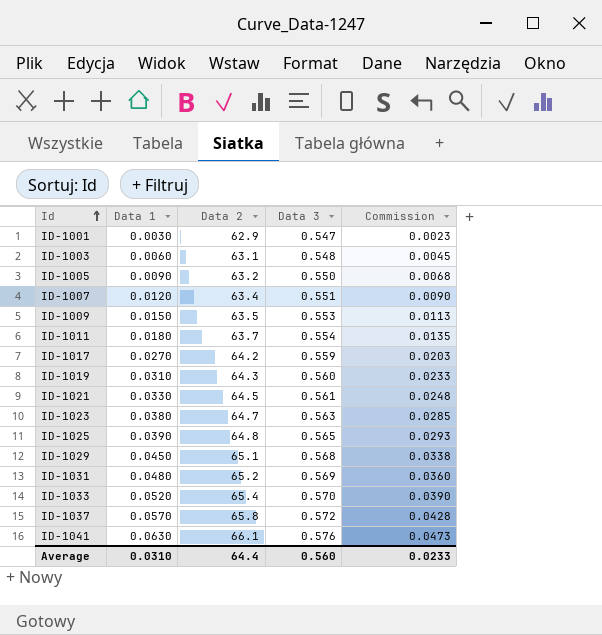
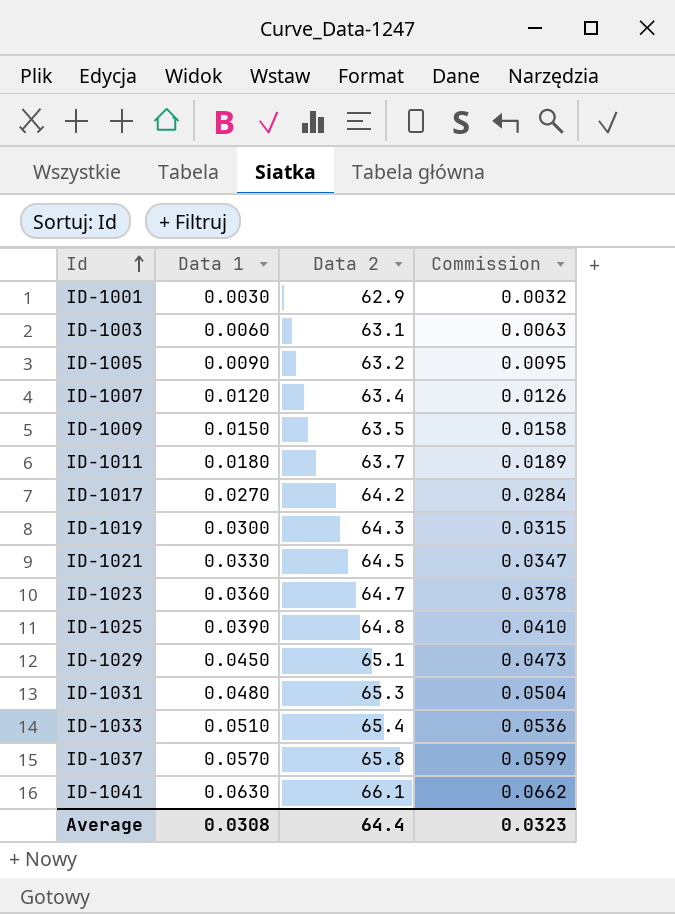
column Data 3 | position: 4 -> none
column Commission | formula: [Data 1] * 0.75 -> [Data 1] * 1.05
ID-1019 | Data 1: 0.0310 -> 0.0300
ID-1023 | Data 1: 0.0380 -> 0.0360
ID-1031 | Data 2: 65.2 -> 65.3
ID-1033 | Data 1: 0.0520 -> 0.0510
Average | Data 1: 0.0310 -> 0.0308
Average | Commission: 0.0233 -> 0.0323

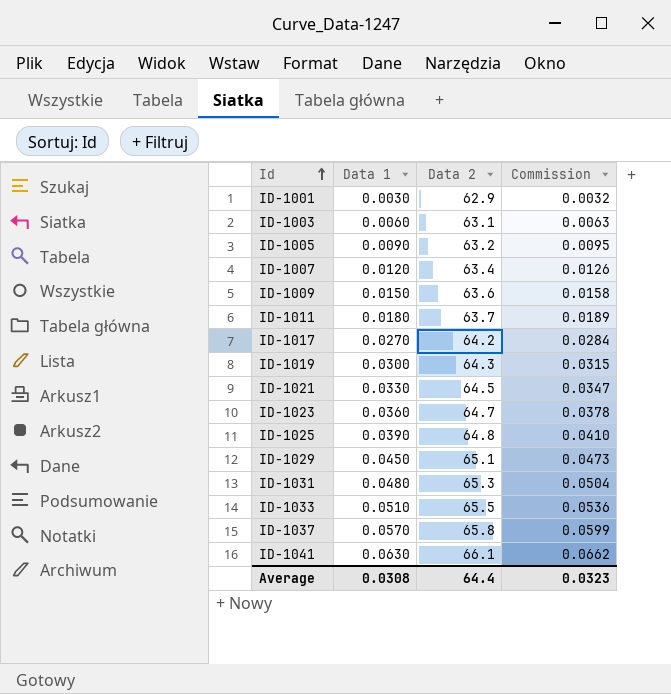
ID-1009 | Data 2: 63.5 -> 63.6
ID-1033 | Data 2: 65.4 -> 65.5

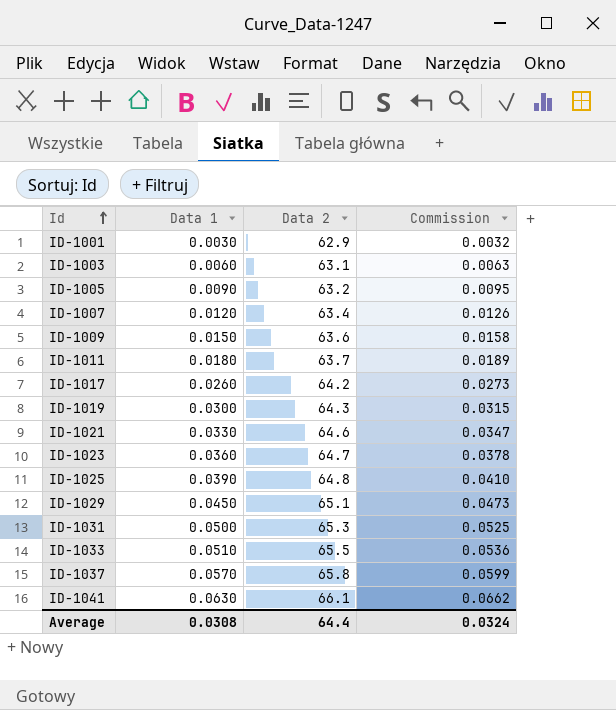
ID-1017 | Data 1: 0.0270 -> 0.0260
ID-1017 | Commission: 0.0284 -> 0.0273
ID-1021 | Data 2: 64.5 -> 64.6
ID-1031 | Data 1: 0.0480 -> 0.0500
ID-1031 | Commission: 0.0504 -> 0.0525
Average | Commission: 0.0323 -> 0.0324

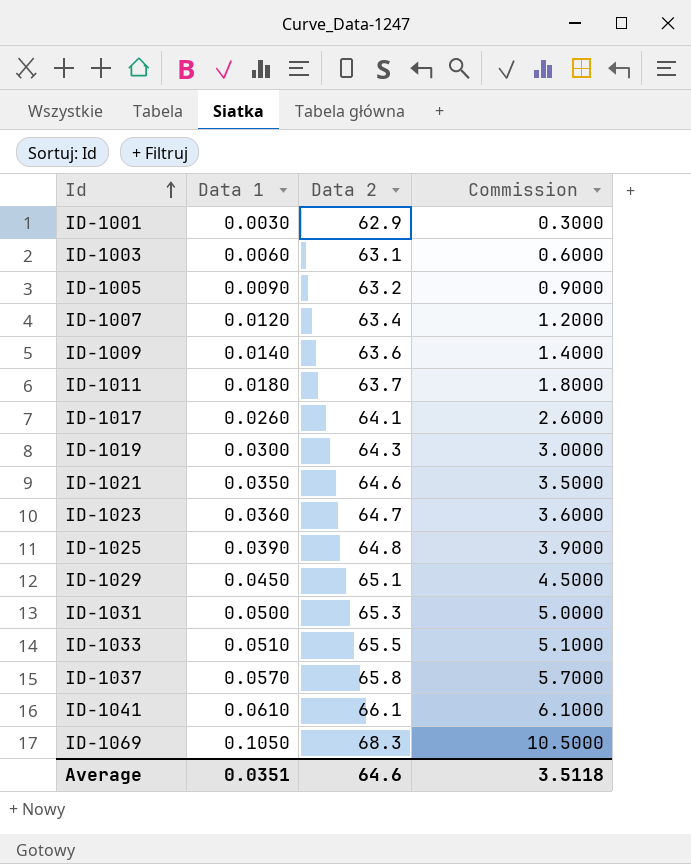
column Commission | formula: [Data 1] * 1.05 -> [Data 1] * 100
ID-1009 | Data 1: 0.0150 -> 0.0140
ID-1017 | Data 2: 64.2 -> 64.1
ID-1021 | Data 1: 0.0330 -> 0.0350
ID-1041 | Data 1: 0.0630 -> 0.0610
row ID-1069: none -> 0.1050 | 68.3 | 10.5000
Average | Data 1: 0.0308 -> 0.0351
Average | Data 2: 64.4 -> 64.6
Average | Commission: 0.0324 -> 3.5118

